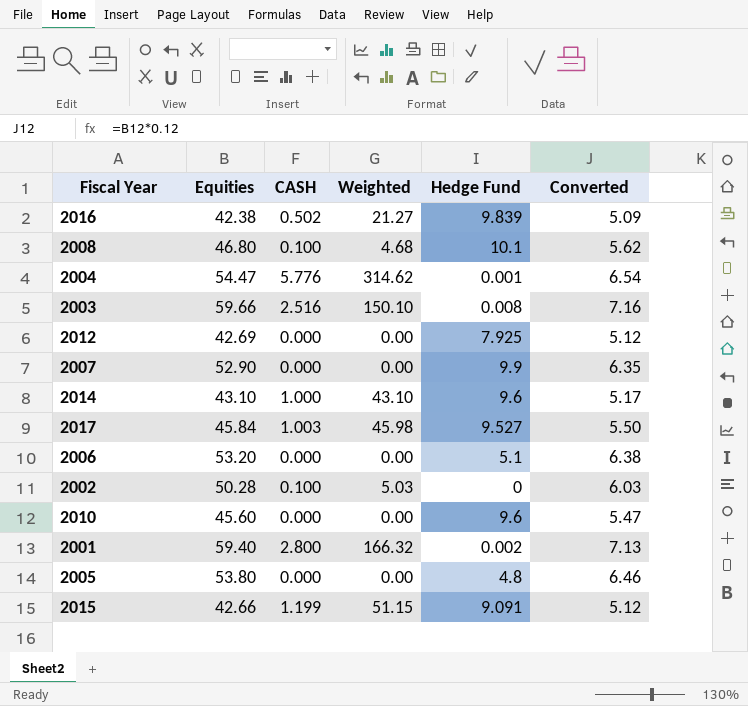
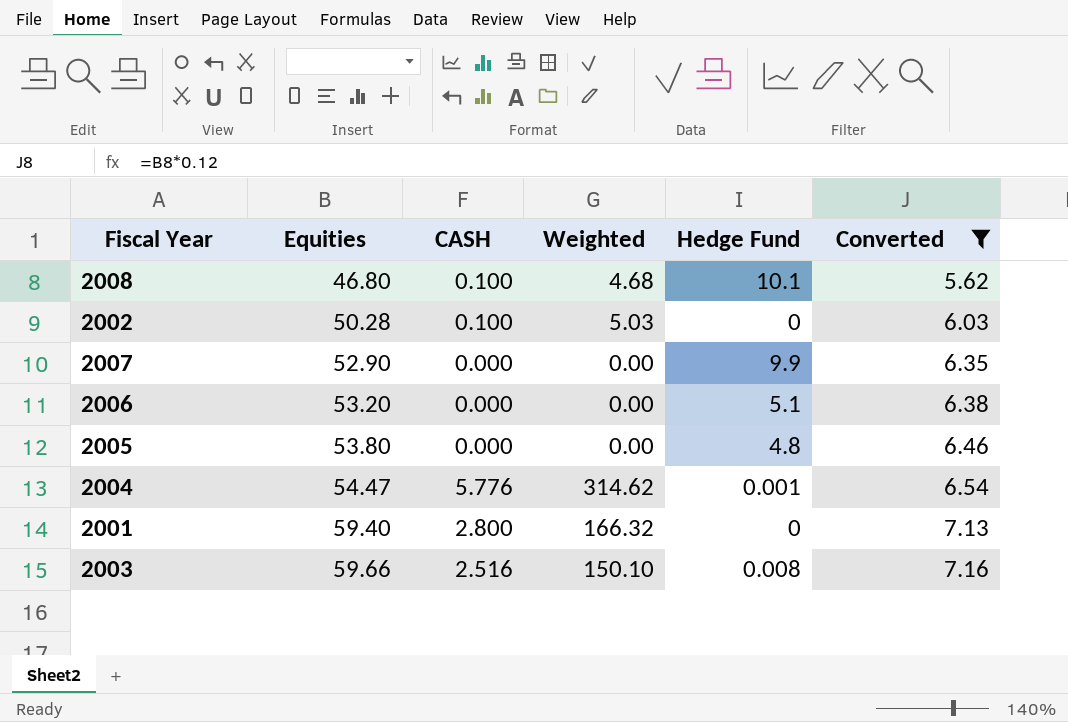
filter: none -> Converted >= 5.62
row order: none -> Equities ascending
2001 | Hedge Fund: 0.002 -> 0

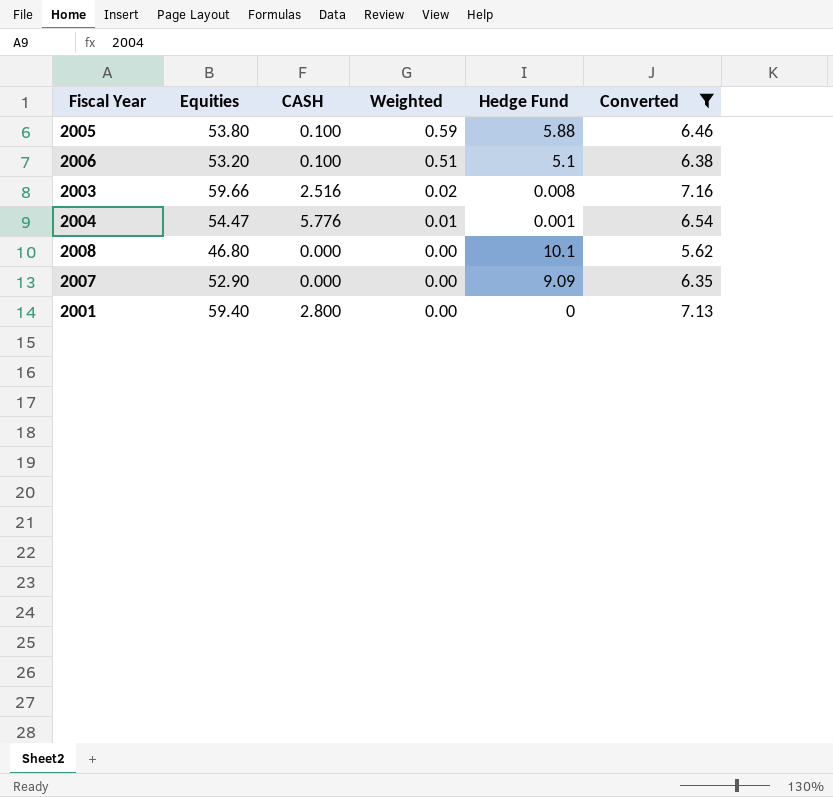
row order: Equities ascending -> Weighted descending
column Weighted | formula: [Equities] * [CASH] -> [CASH] * [Hedge Fund]
row 2002: 50.28 | 0.100 | 5.03 | 0 | 6.03 -> none
2005 | CASH: 0.000 -> 0.100
2005 | Hedge Fund: 4.8 -> 5.88
2006 | CASH: 0.000 -> 0.100
2008 | CASH: 0.100 -> 0.000
2007 | Hedge Fund: 9.9 -> 9.09

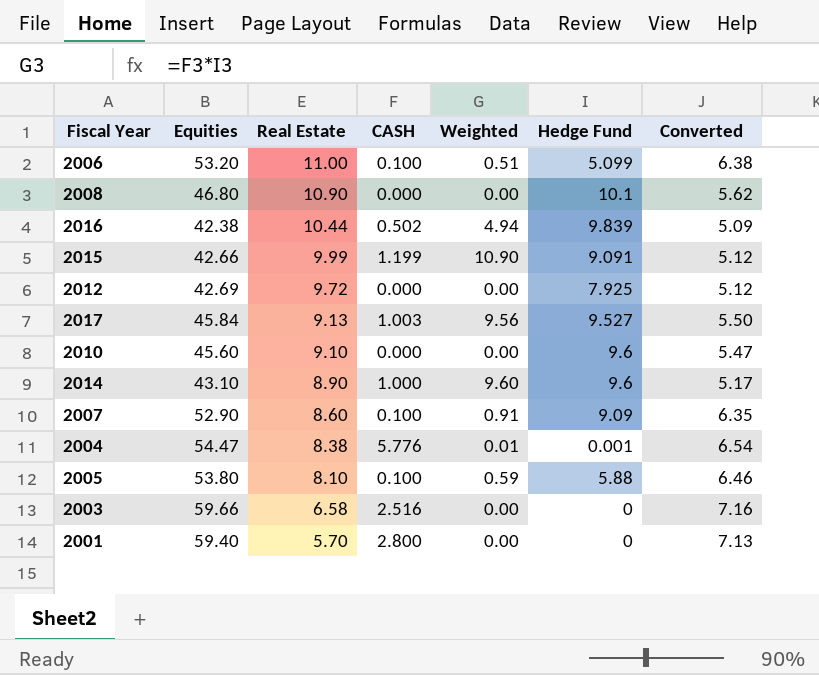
filter: Converted >= 5.62 -> none
row order: Weighted descending -> Real Estate descending
column Real Estate | position: none -> 3
2006 | Hedge Fund: 5.1 -> 5.099
2007 | CASH: 0.000 -> 0.100
2007 | Weighted: 0.00 -> 0.91
2003 | Weighted: 0.02 -> 0.00
2003 | Hedge Fund: 0.008 -> 0

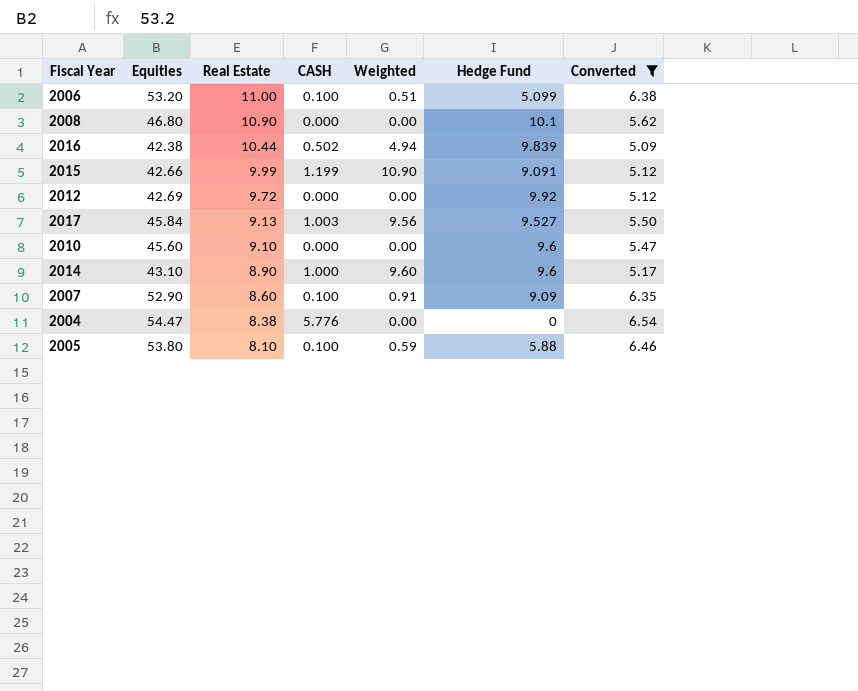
filter: none -> Converted <= 6.54
2012 | Hedge Fund: 7.925 -> 9.92
2004 | Weighted: 0.01 -> 0.00
2004 | Hedge Fund: 0.001 -> 0

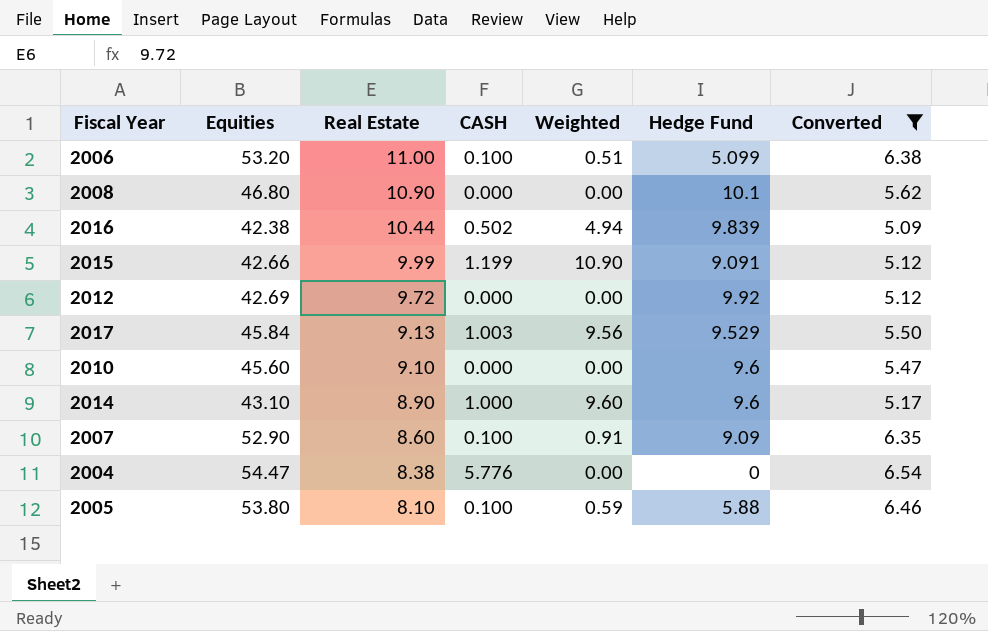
2017 | Hedge Fund: 9.527 -> 9.529

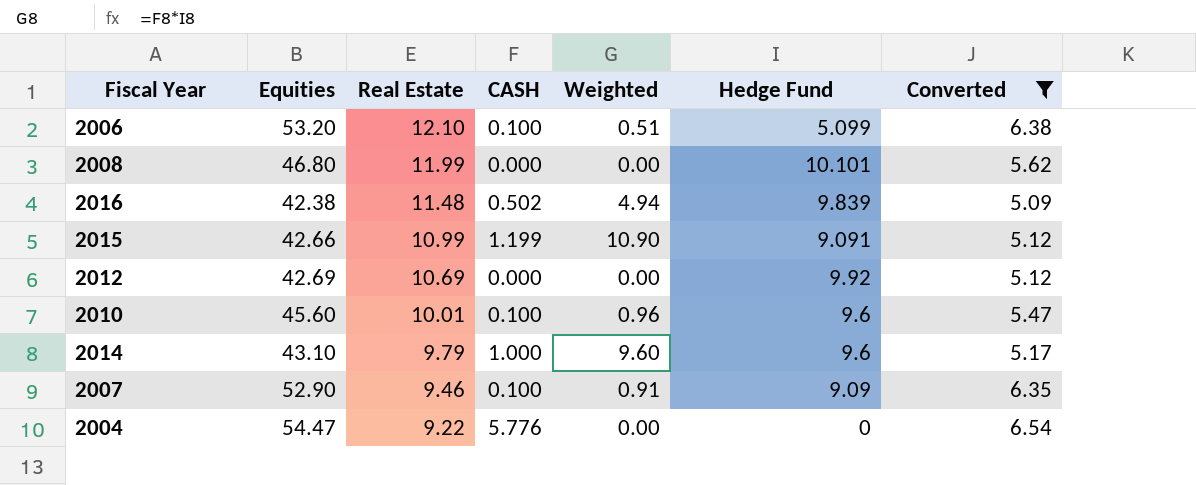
row 2017: 45.84 | 9.13 | 1.003 | 9.56 | 9.529 | 5.50 -> none
row 2005: 53.80 | 8.10 | 0.100 | 0.59 | 5.88 | 6.46 -> none
2006 | Real Estate: 11.00 -> 12.10
2008 | Real Estate: 10.90 -> 11.99
2008 | Hedge Fund: 10.1 -> 10.101
2016 | Real Estate: 10.44 -> 11.48
2015 | Real Estate: 9.99 -> 10.99
2012 | Real Estate: 9.72 -> 10.69
2010 | Real Estate: 9.10 -> 10.01
2010 | CASH: 0.000 -> 0.100
2010 | Weighted: 0.00 -> 0.96
2014 | Real Estate: 8.90 -> 9.79
2007 | Real Estate: 8.60 -> 9.46
2004 | Real Estate: 8.38 -> 9.22

